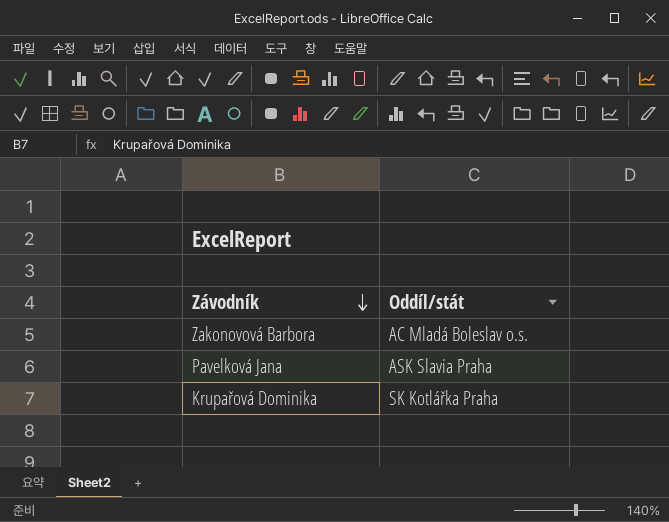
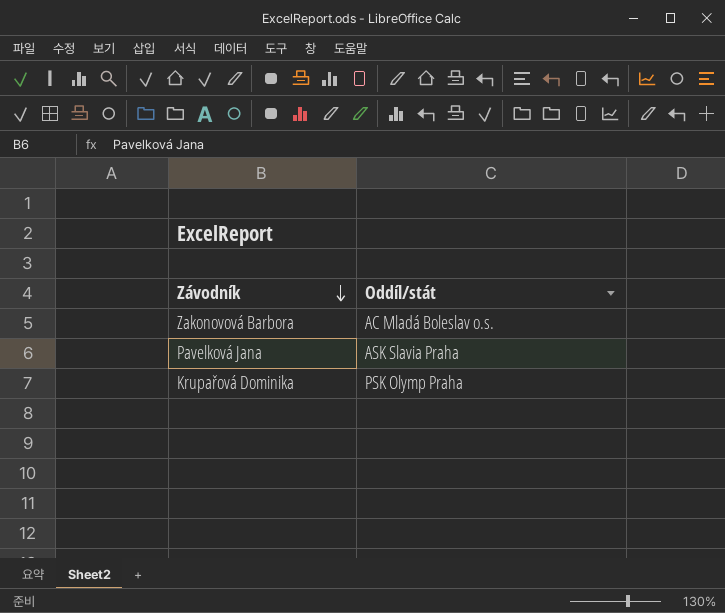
Krupařová Dominika | Oddíl/stát: SK Kotlářka Praha -> PSK Olymp Praha

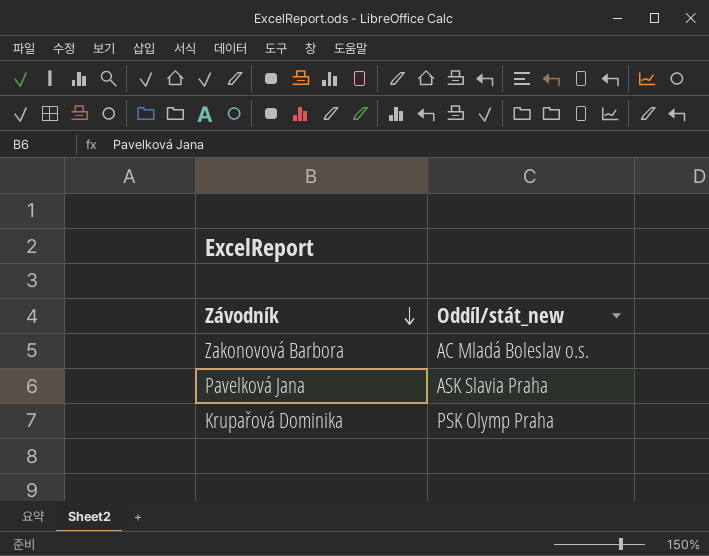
column name: Oddíl/stát -> Oddíl/stát_new

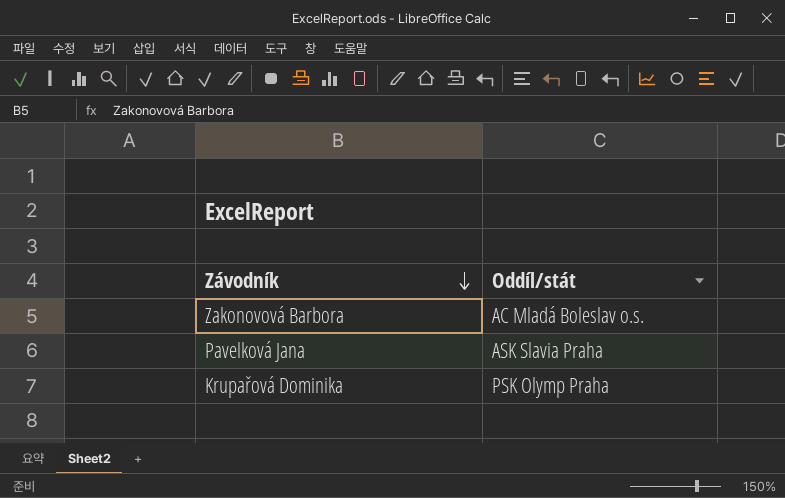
column name: Oddíl/stát_new -> Oddíl/stát

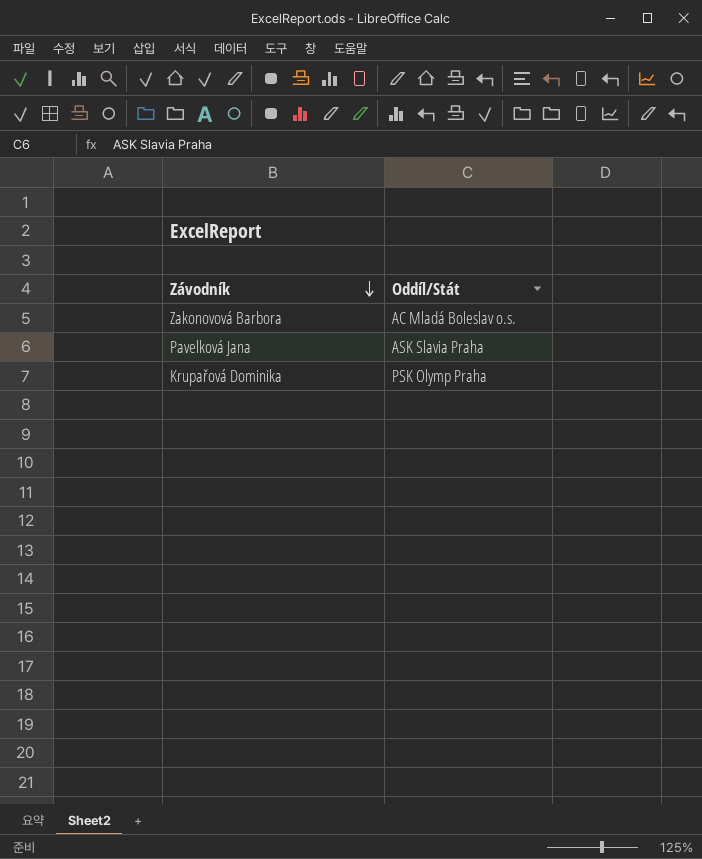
column name: Oddíl/stát -> Oddíl/Stát

